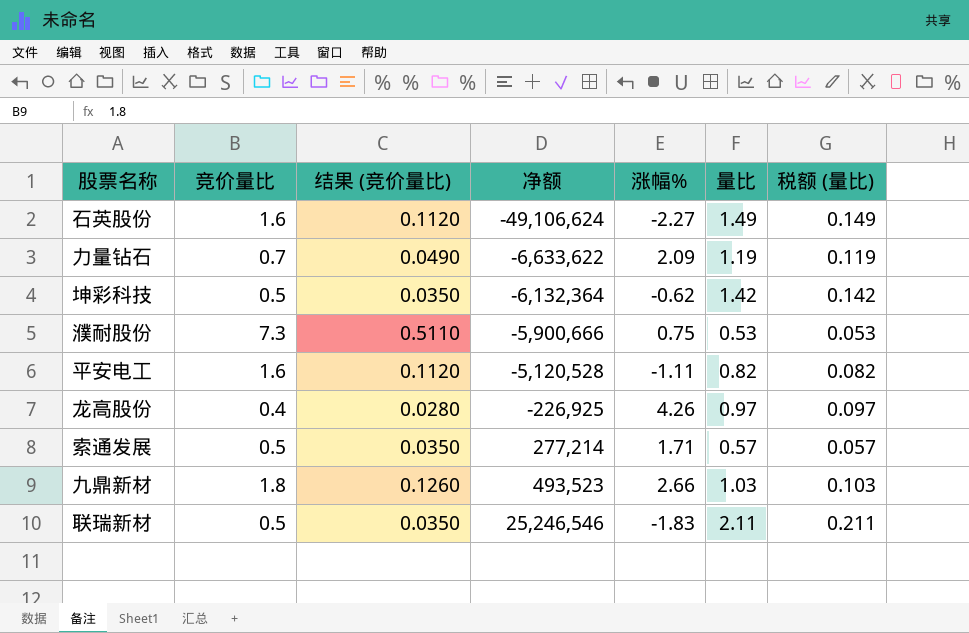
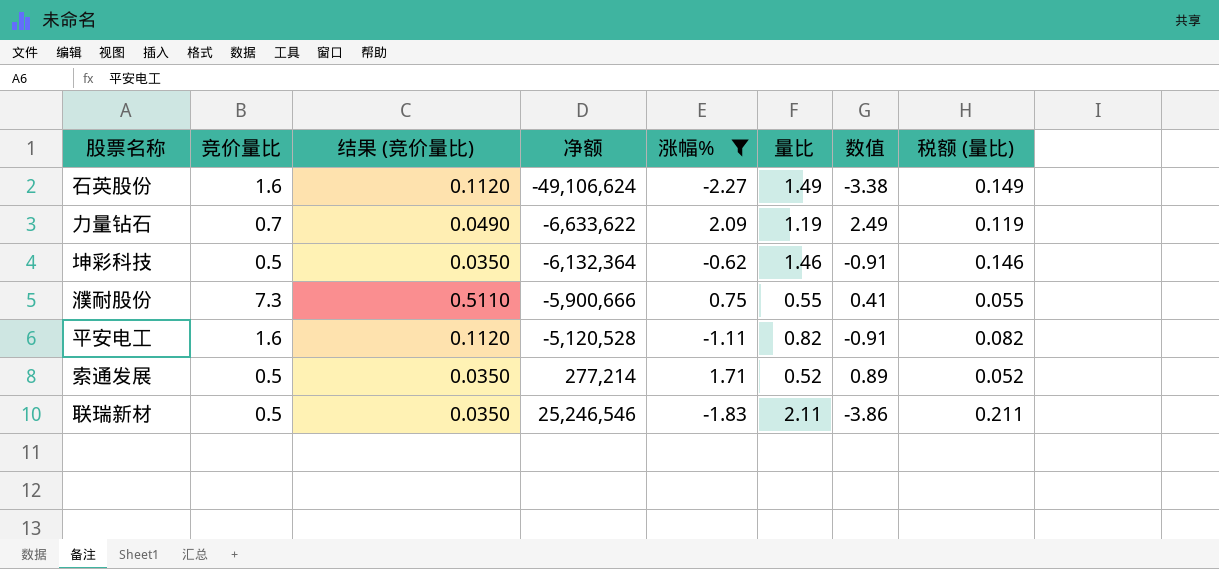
filter: none -> 涨幅% <= 2.09
column 数值 | formula: none -> [涨幅%] * [量比]
坤彩科技 | 量比: 1.42 -> 1.46
坤彩科技 | 税额 (量比): 0.142 -> 0.146
濮耐股份 | 量比: 0.53 -> 0.55
濮耐股份 | 税额 (量比): 0.053 -> 0.055
索通发展 | 量比: 0.57 -> 0.52
索通发展 | 税额 (量比): 0.057 -> 0.052

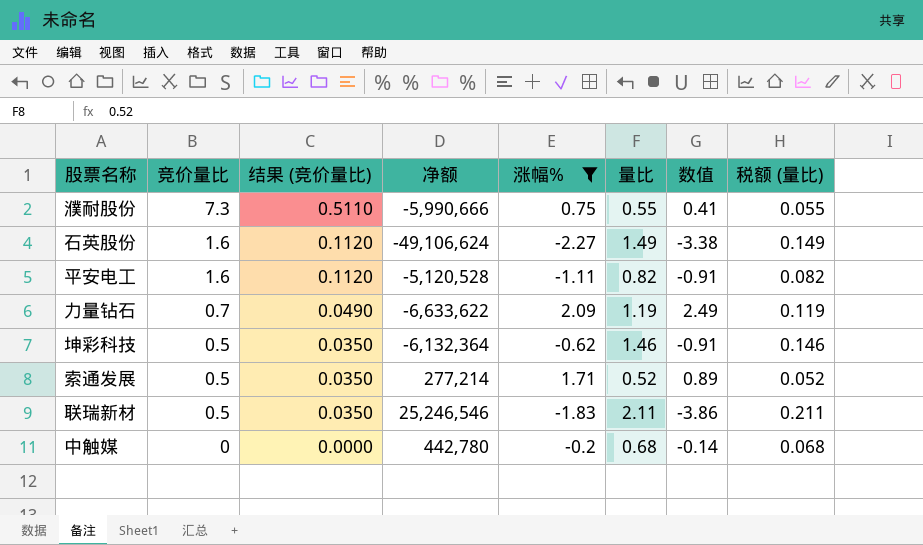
row order: 净额 ascending -> 竞价量比 descending
濮耐股份 | 净额: -5,900,666 -> -5,990,666
row 中触媒: none -> 0 | 0.0000 | 442,780 | -0.2 | 0.68 | -0.14 | 0.068

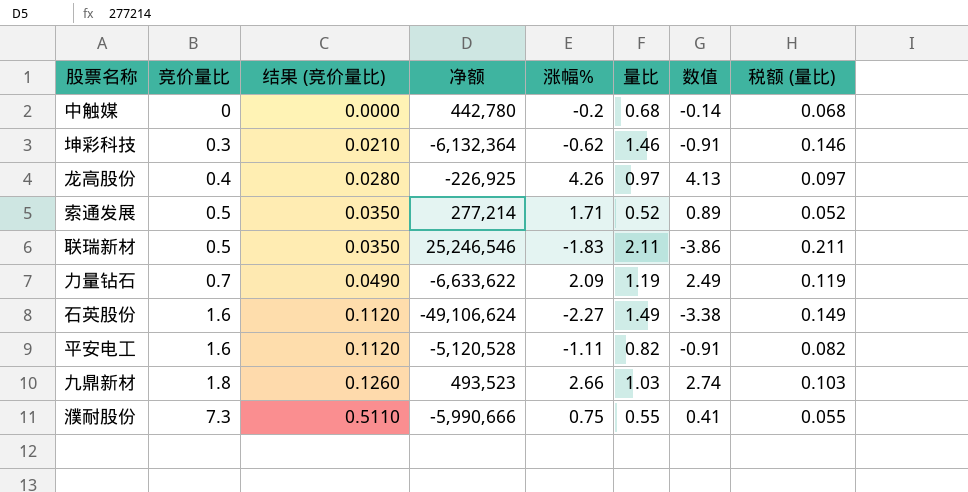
filter: 涨幅% <= 2.09 -> none
row order: 竞价量比 descending -> 竞价量比 ascending
坤彩科技 | 竞价量比: 0.5 -> 0.3
坤彩科技 | 结果 (竞价量比): 0.0350 -> 0.0210

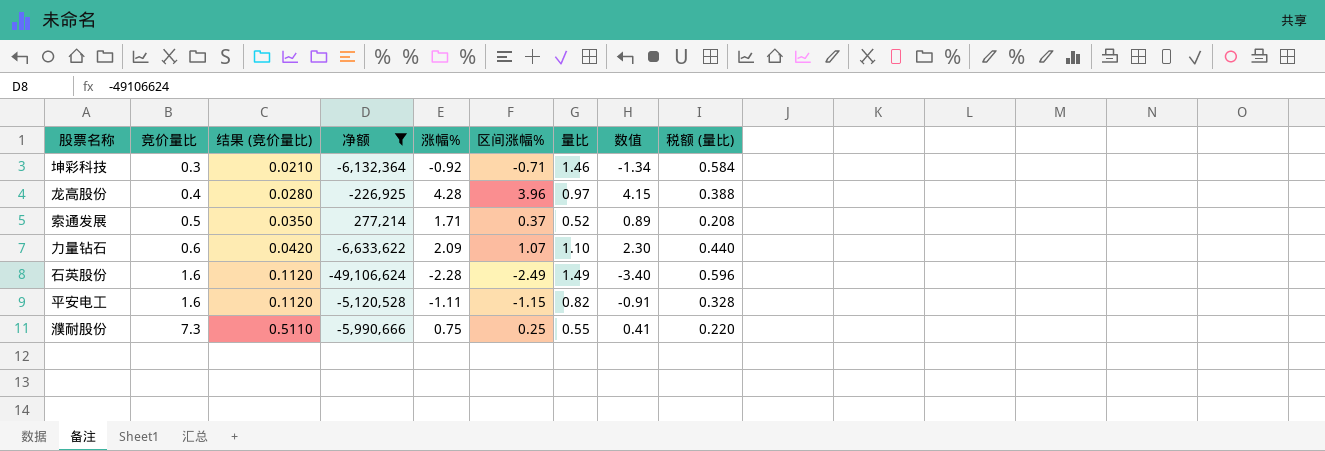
filter: none -> 净额 <= 277,214
column 区间涨幅% | position: none -> 6
column 税额 (量比) | formula: [量比] * 0.1 -> [量比] * 0.4
坤彩科技 | 涨幅%: -0.62 -> -0.92
坤彩科技 | 数值: -0.91 -> -1.34
龙高股份 | 涨幅%: 4.26 -> 4.28
龙高股份 | 数值: 4.13 -> 4.15
力量钻石 | 竞价量比: 0.7 -> 0.6
力量钻石 | 结果 (竞价量比): 0.0490 -> 0.0420
力量钻石 | 量比: 1.19 -> 1.10
力量钻石 | 数值: 2.49 -> 2.30
石英股份 | 涨幅%: -2.27 -> -2.28
石英股份 | 数值: -3.38 -> -3.40

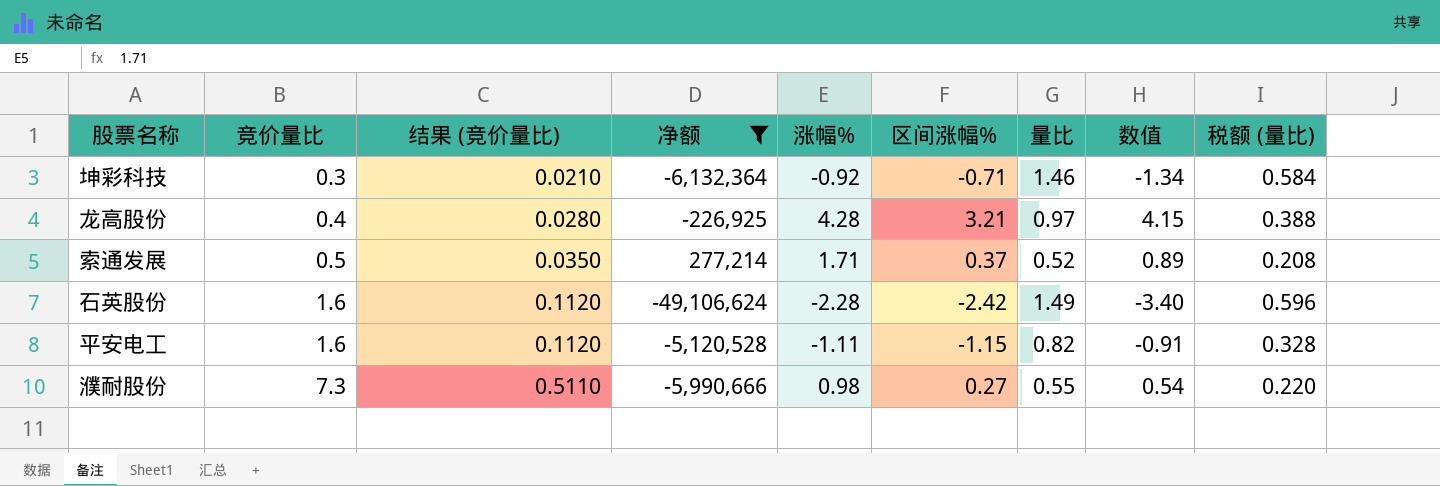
row 力量钻石: 0.6 | 0.0420 | -6,633,622 | 2.09 | 1.07 | 1.10 | 2.30 | 0.440 -> none
龙高股份 | 区间涨幅%: 3.96 -> 3.21
石英股份 | 区间涨幅%: -2.49 -> -2.42
濮耐股份 | 涨幅%: 0.75 -> 0.98
濮耐股份 | 区间涨幅%: 0.25 -> 0.27
濮耐股份 | 数值: 0.41 -> 0.54

